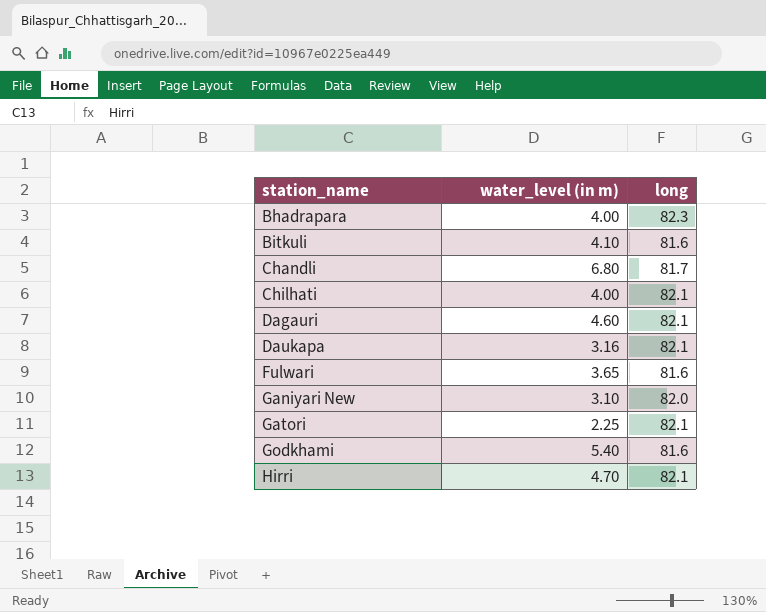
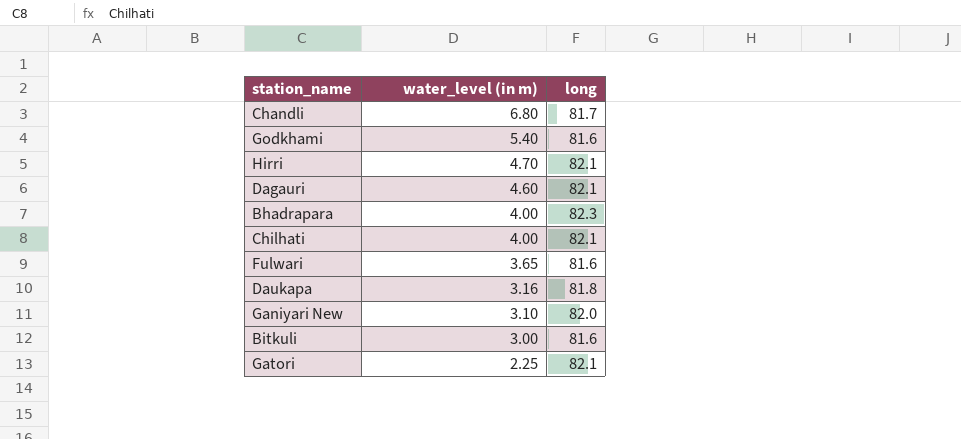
row order: station_name ascending -> water_level (in m) descending
Daukapa | long: 82.1 -> 81.8
Bitkuli | water_level (in m): 4.10 -> 3.00

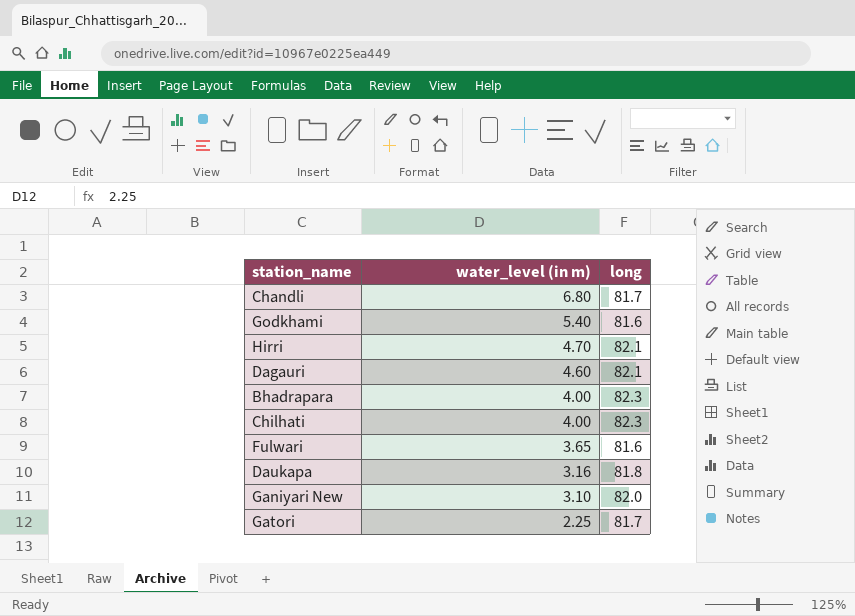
row Bitkuli: 3.00 | 81.6 -> none
Chilhati | long: 82.1 -> 82.3
Gatori | long: 82.1 -> 81.7

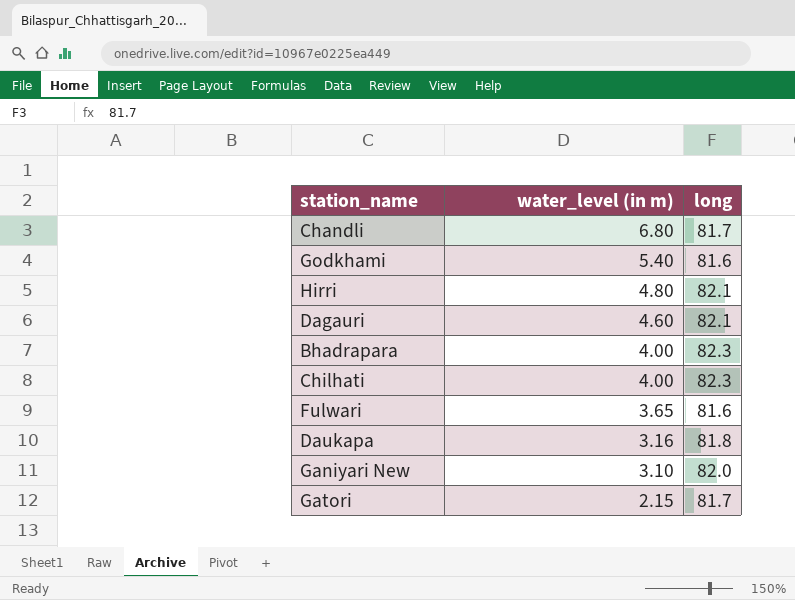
Hirri | water_level (in m): 4.70 -> 4.80
Gatori | water_level (in m): 2.25 -> 2.15

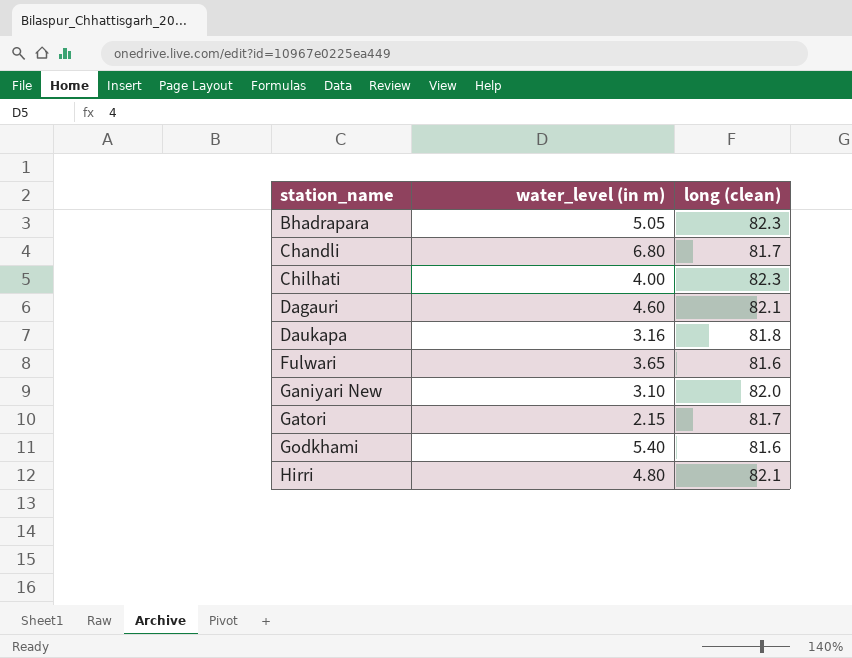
row order: water_level (in m) descending -> station_name ascending
column name: long -> long (clean)
Bhadrapara | water_level (in m): 4.00 -> 5.05

